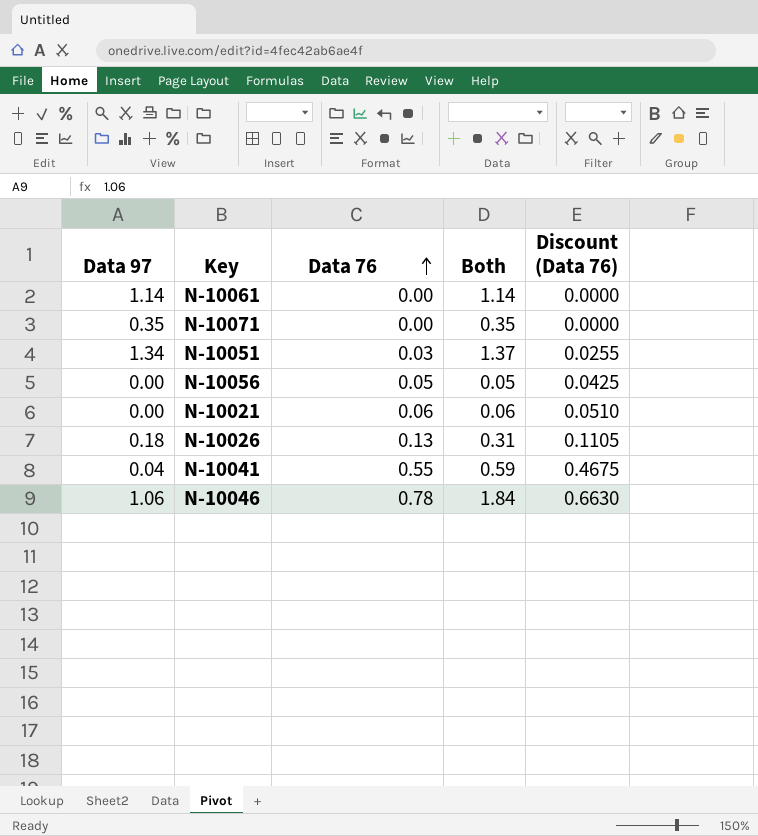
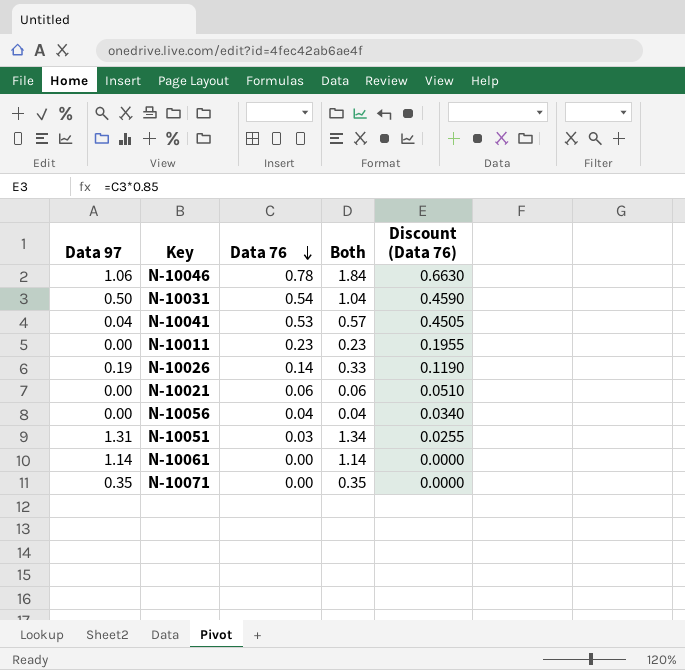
row order: Data 76 ascending -> Data 76 descending
row N-10031: none -> 0.50 | 0.54 | 1.04 | 0.4590
N-10041 | Data 76: 0.55 -> 0.53
N-10041 | Both: 0.59 -> 0.57
N-10041 | Discount (Data 76): 0.4675 -> 0.4505
row N-10011: none -> 0.00 | 0.23 | 0.23 | 0.1955
N-10026 | Data 97: 0.18 -> 0.19
N-10026 | Data 76: 0.13 -> 0.14
N-10026 | Both: 0.31 -> 0.33
N-10026 | Discount (Data 76): 0.1105 -> 0.1190
N-10056 | Data 76: 0.05 -> 0.04
N-10056 | Both: 0.05 -> 0.04
N-10056 | Discount (Data 76): 0.0425 -> 0.0340
N-10051 | Data 97: 1.34 -> 1.31
N-10051 | Both: 1.37 -> 1.34

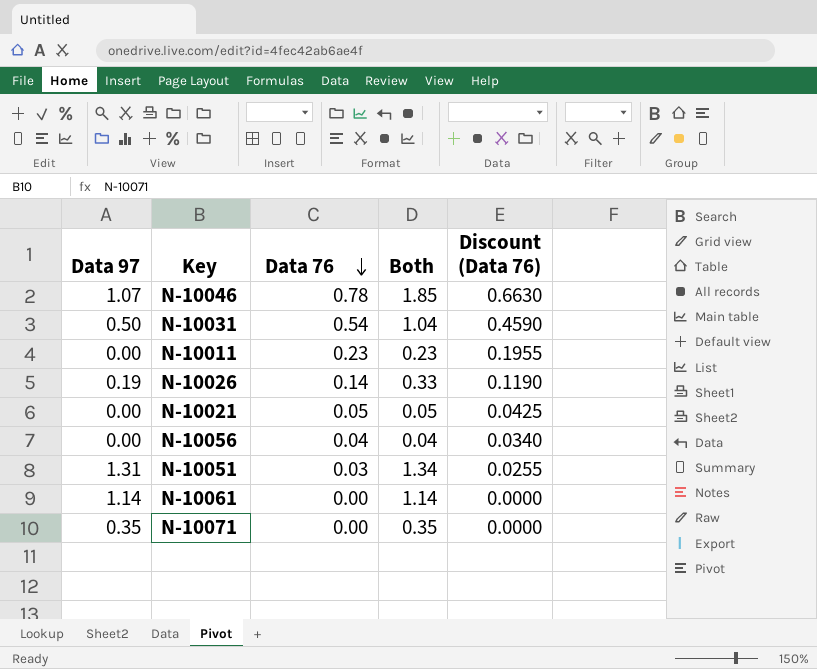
row N-10041: 0.04 | 0.53 | 0.57 | 0.4505 -> none
N-10046 | Data 97: 1.06 -> 1.07
N-10046 | Both: 1.84 -> 1.85
N-10021 | Data 76: 0.06 -> 0.05
N-10021 | Both: 0.06 -> 0.05
N-10021 | Discount (Data 76): 0.0510 -> 0.0425

